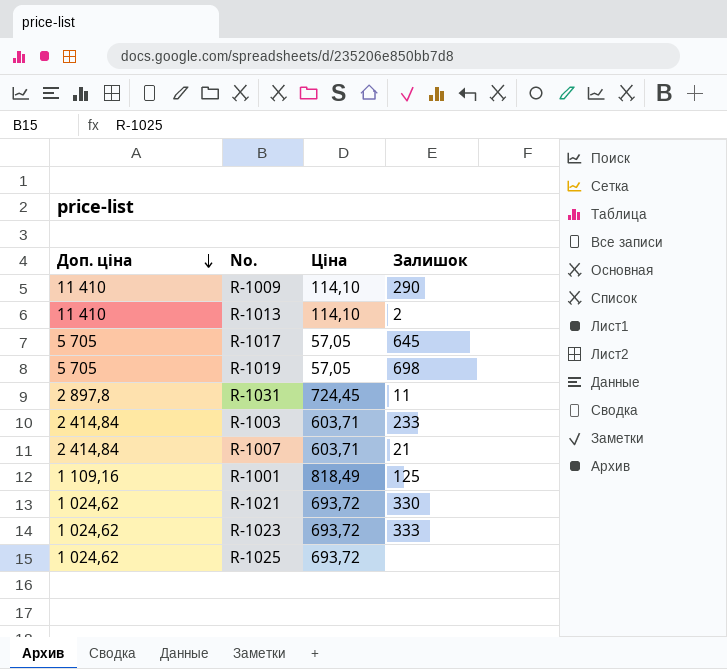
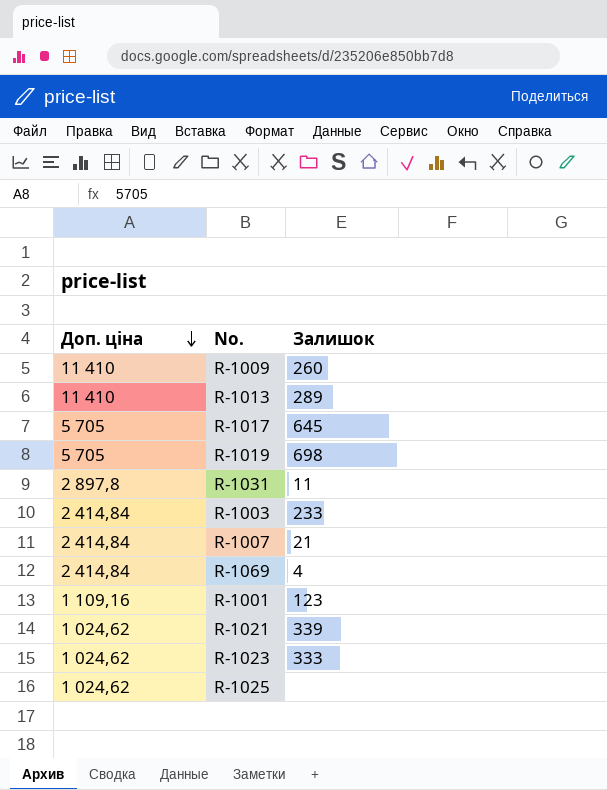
column Ціна | position: 3 -> none
R-1009 | Залишок: 290 -> 260
R-1013 | Залишок: 2 -> 289
row R-1069: none -> 2 414,84 | 4
R-1001 | Залишок: 125 -> 123
R-1021 | Залишок: 330 -> 339

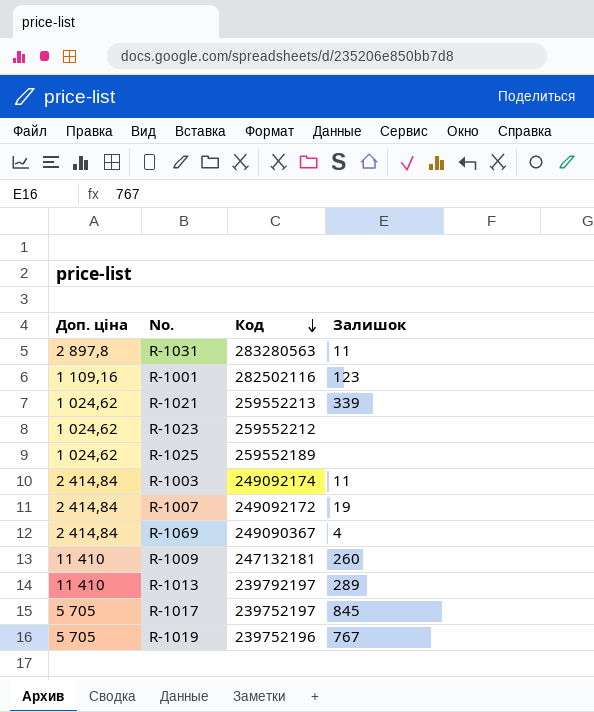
row order: Доп. ціна descending -> Код descending
column Код | position: none -> 3
R-1023 | Залишок: 333 -> none
R-1003 | Залишок: 233 -> 11
R-1007 | Залишок: 21 -> 19
R-1017 | Залишок: 645 -> 845
R-1019 | Залишок: 698 -> 767

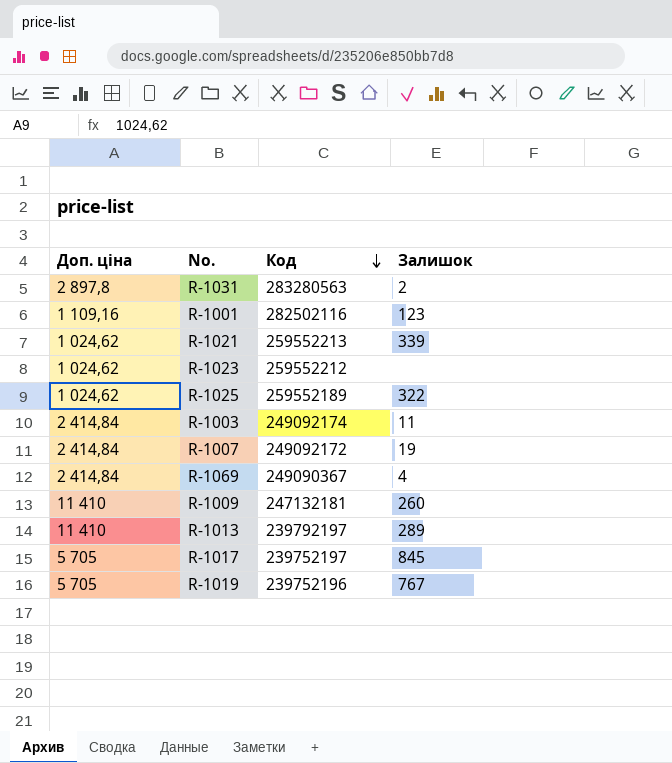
R-1031 | Залишок: 11 -> 2
R-1025 | Залишок: none -> 322

